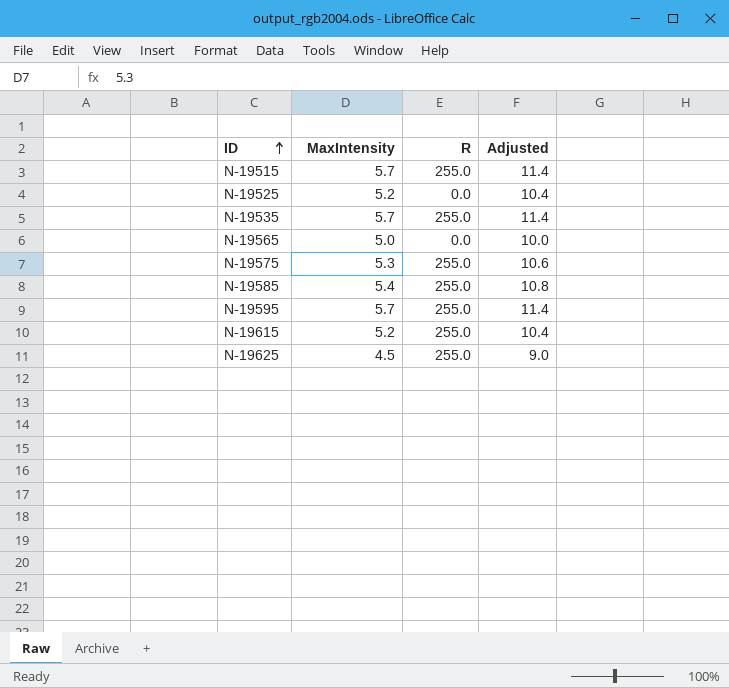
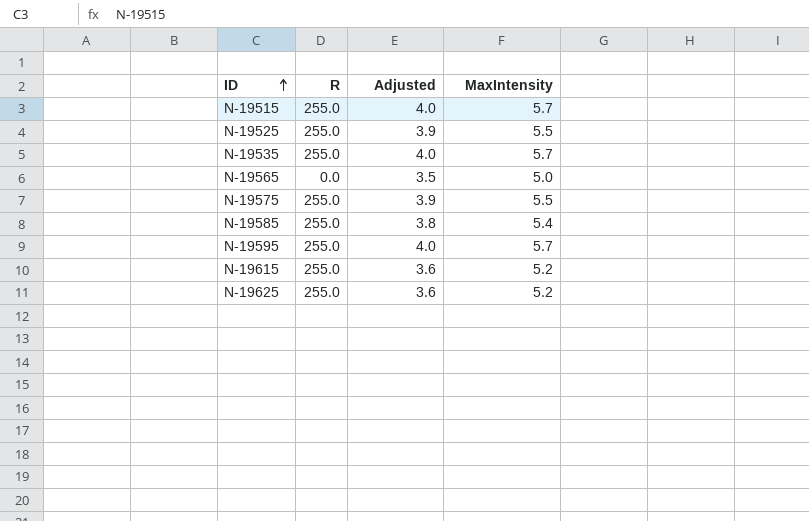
column Adjusted | formula: [MaxIntensity] * 2 -> [MaxIntensity] * 0.7
column MaxIntensity | position: 2 -> 4
N-19525 | R: 0.0 -> 255.0
N-19525 | MaxIntensity: 5.2 -> 5.5
N-19575 | MaxIntensity: 5.3 -> 5.5
N-19625 | MaxIntensity: 4.5 -> 5.2

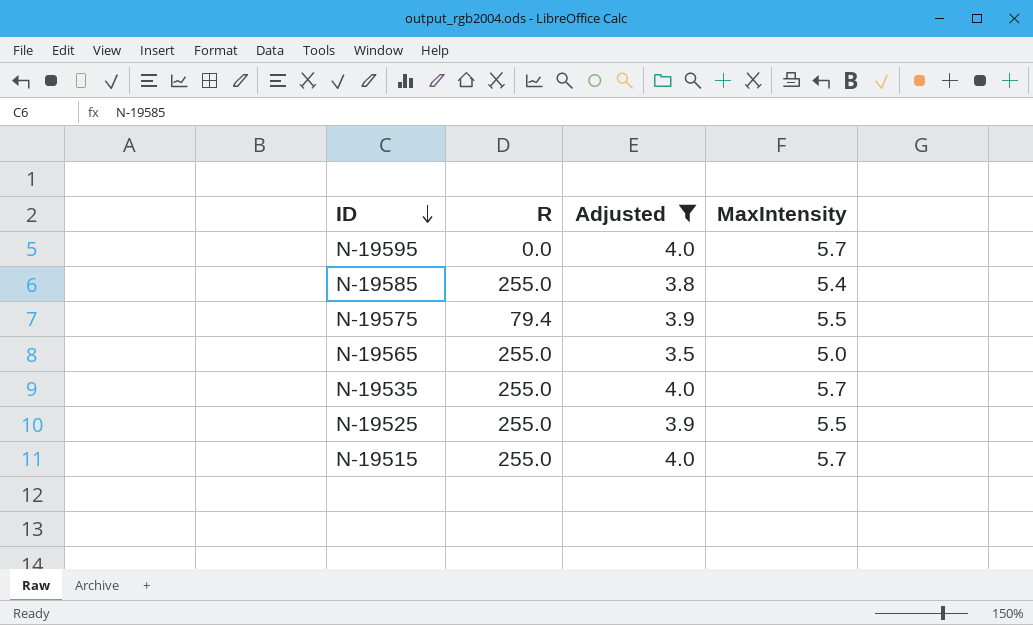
filter: none -> Adjusted != 3.6
row order: ID ascending -> ID descending
N-19595 | R: 255.0 -> 0.0
N-19575 | R: 255.0 -> 79.4
N-19565 | R: 0.0 -> 255.0

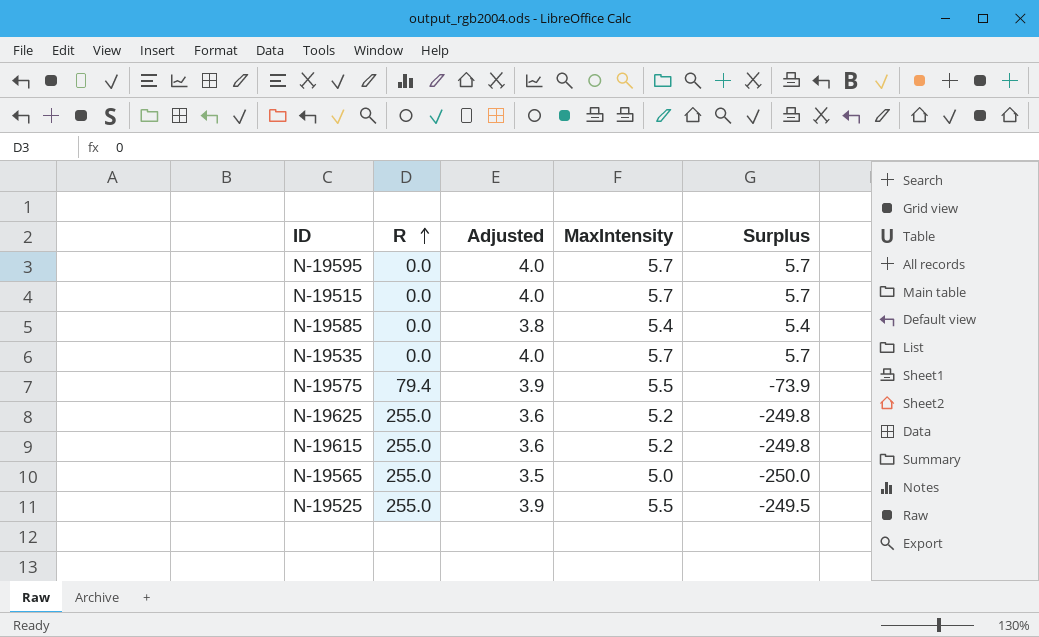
filter: Adjusted != 3.6 -> none
row order: ID descending -> R ascending
column Surplus | formula: none -> [MaxIntensity] - [R]
N-19515 | R: 255.0 -> 0.0
N-19585 | R: 255.0 -> 0.0
N-19535 | R: 255.0 -> 0.0

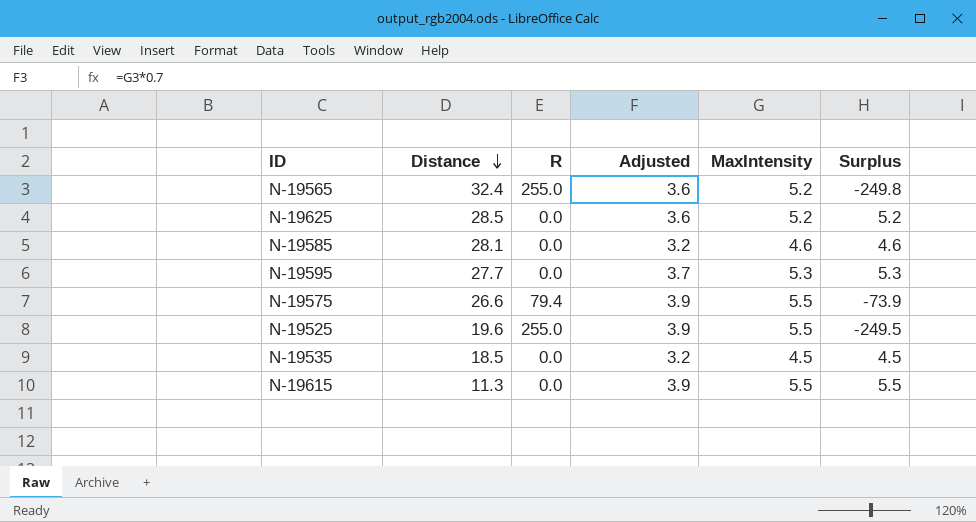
row order: R ascending -> Distance descending
column Distance | position: none -> 2
row N-19515: 0.0 | 4.0 | 5.7 | 5.7 -> none
N-19565 | Adjusted: 3.5 -> 3.6
N-19565 | MaxIntensity: 5.0 -> 5.2
N-19565 | Surplus: -250.0 -> -249.8
N-19625 | R: 255.0 -> 0.0
N-19625 | Surplus: -249.8 -> 5.2
N-19585 | Adjusted: 3.8 -> 3.2
N-19585 | MaxIntensity: 5.4 -> 4.6
N-19585 | Surplus: 5.4 -> 4.6
N-19595 | Adjusted: 4.0 -> 3.7
N-19595 | MaxIntensity: 5.7 -> 5.3
N-19595 | Surplus: 5.7 -> 5.3
N-19535 | Adjusted: 4.0 -> 3.2
N-19535 | MaxIntensity: 5.7 -> 4.5
N-19535 | Surplus: 5.7 -> 4.5
N-19615 | R: 255.0 -> 0.0
N-19615 | Adjusted: 3.6 -> 3.9
N-19615 | MaxIntensity: 5.2 -> 5.5
N-19615 | Surplus: -249.8 -> 5.5

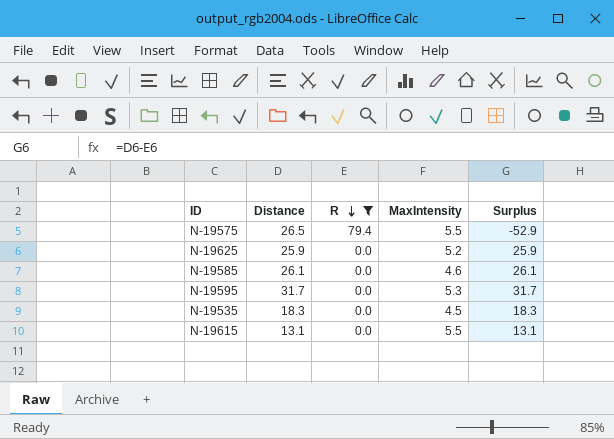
filter: none -> R != 255.0
row order: Distance descending -> R descending
column Adjusted | formula: [MaxIntensity] * 0.7 -> none
column Surplus | formula: [MaxIntensity] - [R] -> [Distance] - [R]
N-19575 | Distance: 26.6 -> 26.5
N-19625 | Distance: 28.5 -> 25.9
N-19585 | Distance: 28.1 -> 26.1
N-19595 | Distance: 27.7 -> 31.7
N-19535 | Distance: 18.5 -> 18.3
N-19615 | Distance: 11.3 -> 13.1

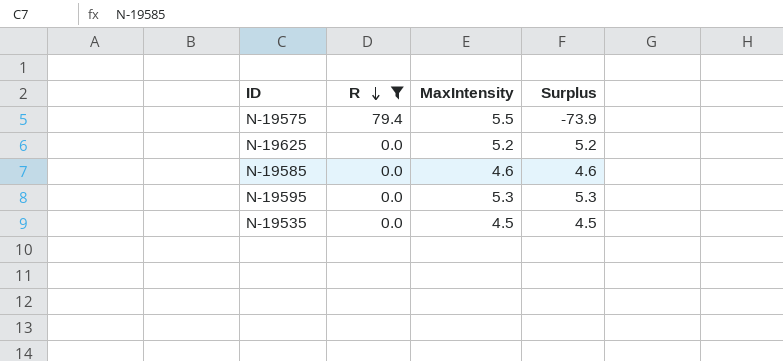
column Distance | position: 2 -> none
column Surplus | formula: [Distance] - [R] -> [MaxIntensity] - [R]
row N-19615: 13.1 | 0.0 | 5.5 | 13.1 -> none

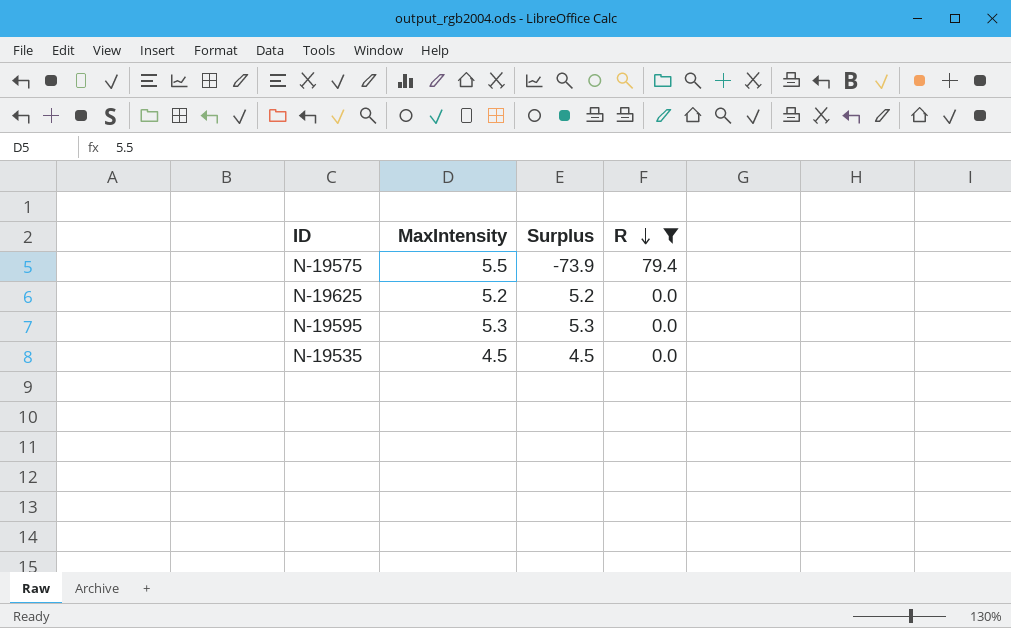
column R | position: 2 -> 4
row N-19585: 0.0 | 4.6 | 4.6 -> none

